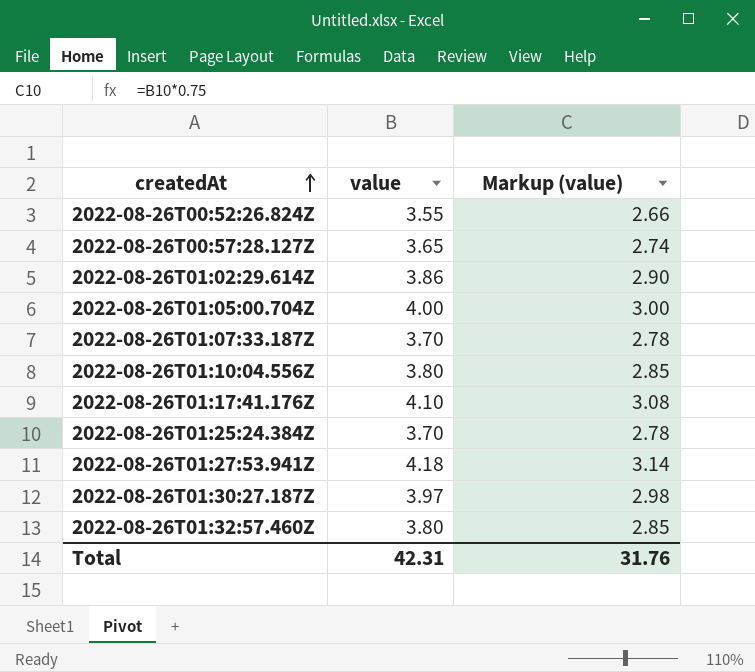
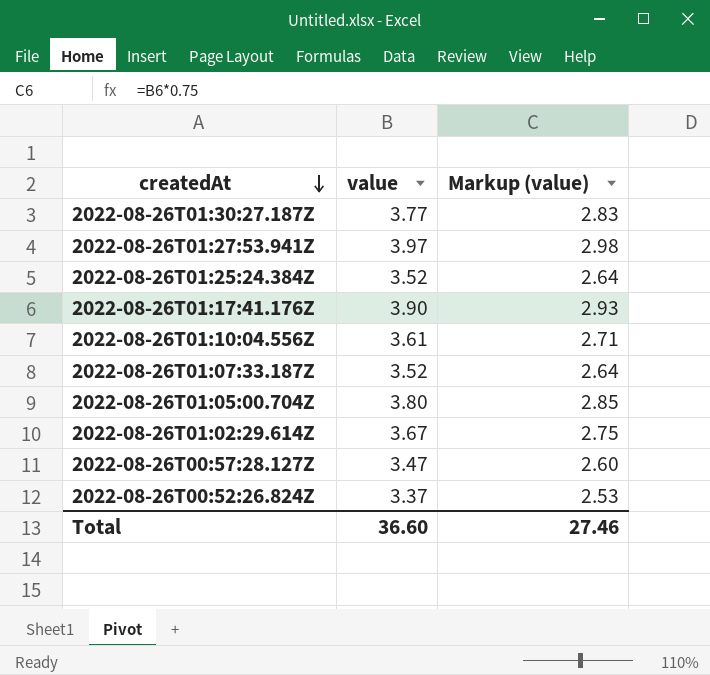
row order: createdAt ascending -> createdAt descending
row 2022-08-26T01:32:57.460Z: 3.80 | 2.85 -> none
2022-08-26T01:30:27.187Z | value: 3.97 -> 3.77
2022-08-26T01:30:27.187Z | Markup (value): 2.98 -> 2.83
2022-08-26T01:27:53.941Z | value: 4.18 -> 3.97
2022-08-26T01:27:53.941Z | Markup (value): 3.14 -> 2.98
2022-08-26T01:25:24.384Z | value: 3.70 -> 3.52
2022-08-26T01:25:24.384Z | Markup (value): 2.78 -> 2.64
2022-08-26T01:17:41.176Z | value: 4.10 -> 3.90
2022-08-26T01:17:41.176Z | Markup (value): 3.08 -> 2.93
2022-08-26T01:10:04.556Z | value: 3.80 -> 3.61
2022-08-26T01:10:04.556Z | Markup (value): 2.85 -> 2.71
2022-08-26T01:07:33.187Z | value: 3.70 -> 3.52
2022-08-26T01:07:33.187Z | Markup (value): 2.78 -> 2.64
2022-08-26T01:05:00.704Z | value: 4.00 -> 3.80
2022-08-26T01:05:00.704Z | Markup (value): 3.00 -> 2.85
2022-08-26T01:02:29.614Z | value: 3.86 -> 3.67
2022-08-26T01:02:29.614Z | Markup (value): 2.90 -> 2.75
2022-08-26T00:57:28.127Z | value: 3.65 -> 3.47
2022-08-26T00:57:28.127Z | Markup (value): 2.74 -> 2.60
2022-08-26T00:52:26.824Z | value: 3.55 -> 3.37
2022-08-26T00:52:26.824Z | Markup (value): 2.66 -> 2.53
Total | value: 42.31 -> 36.60
Total | Markup (value): 31.76 -> 27.46

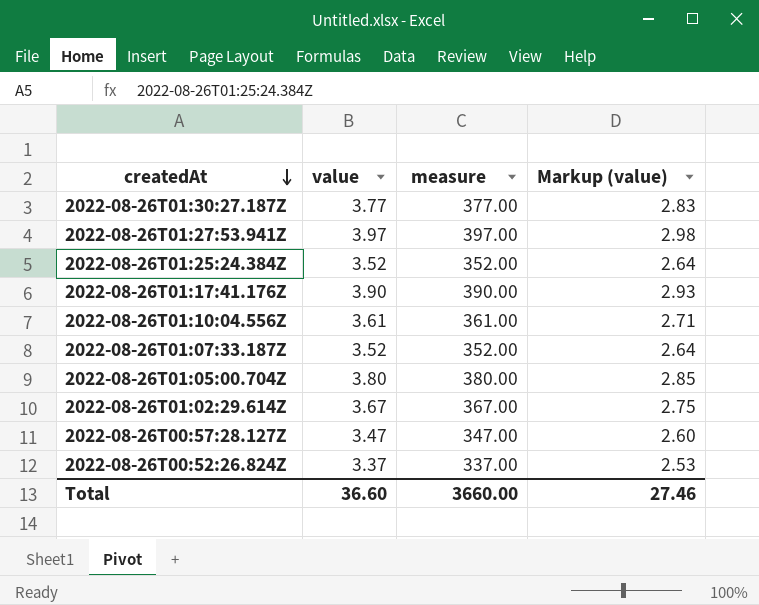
column measure | formula: none -> [value] * 100

